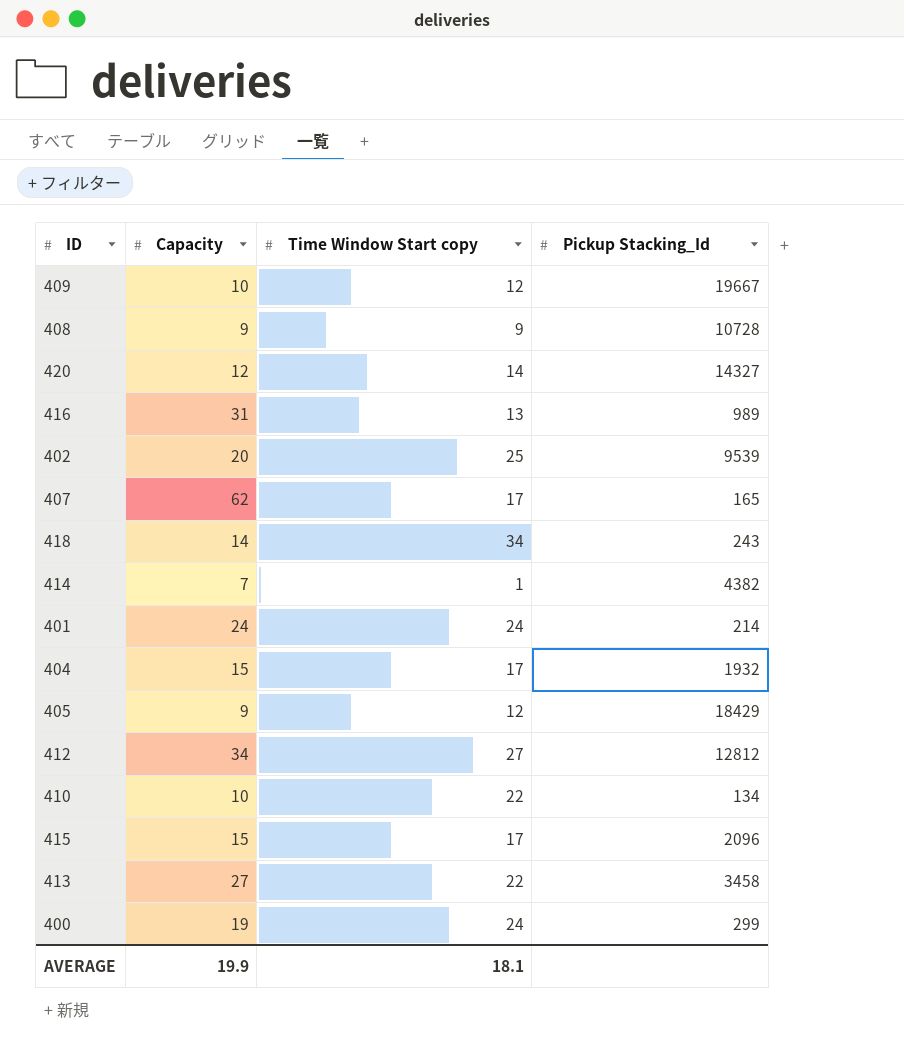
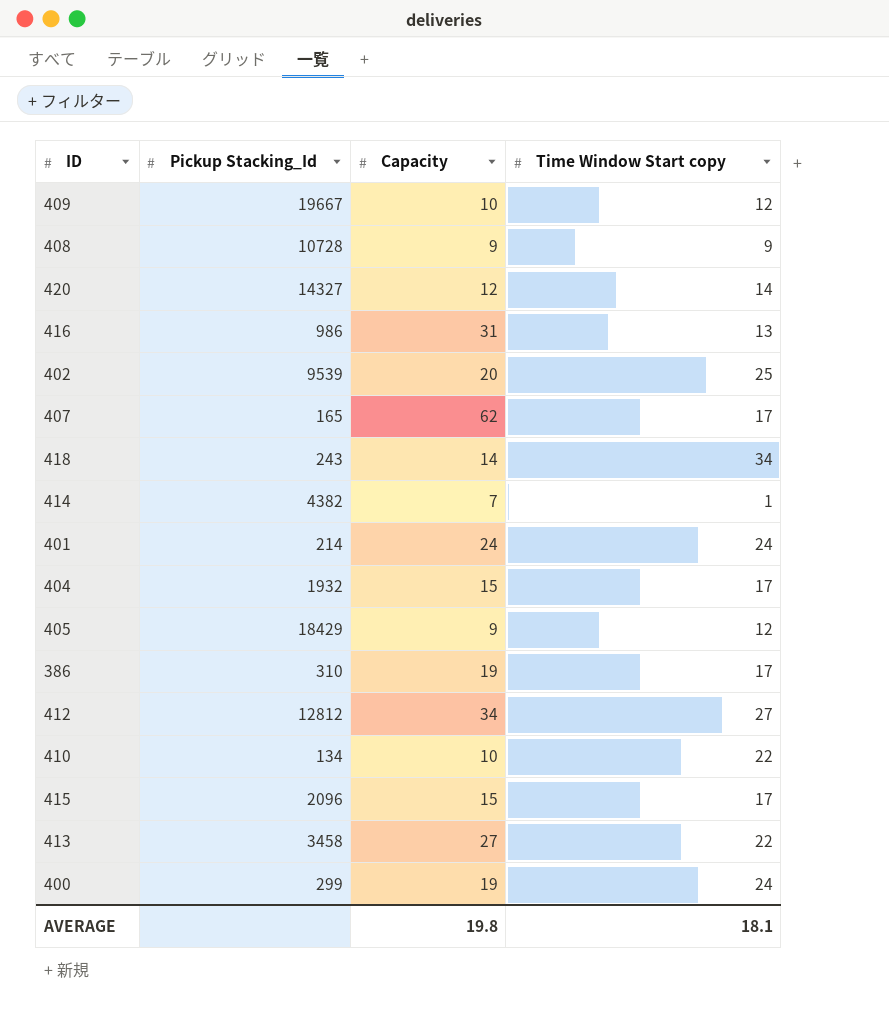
column Pickup Stacking_Id | position: 4 -> 2
416 | Pickup Stacking_Id: 989 -> 986
row 386: none -> 310 | 19 | 17
AVERAGE | Capacity: 19.9 -> 19.8

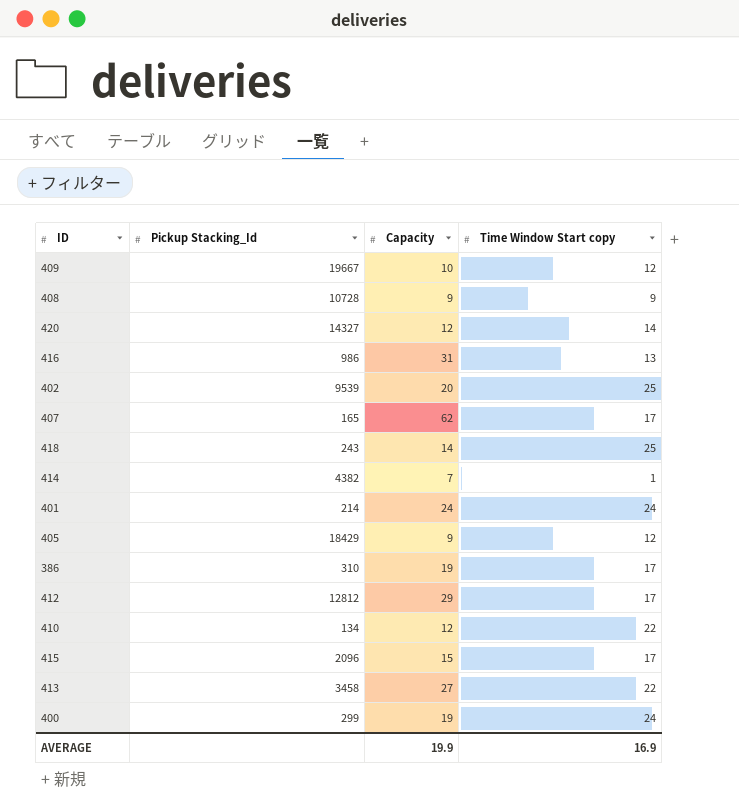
row 404: 1932 | 15 | 17 -> none
418 | Time Window Start copy: 34 -> 25
412 | Capacity: 34 -> 29
412 | Time Window Start copy: 27 -> 17
410 | Capacity: 10 -> 12
AVERAGE | Capacity: 19.8 -> 19.9
AVERAGE | Time Window Start copy: 18.1 -> 16.9

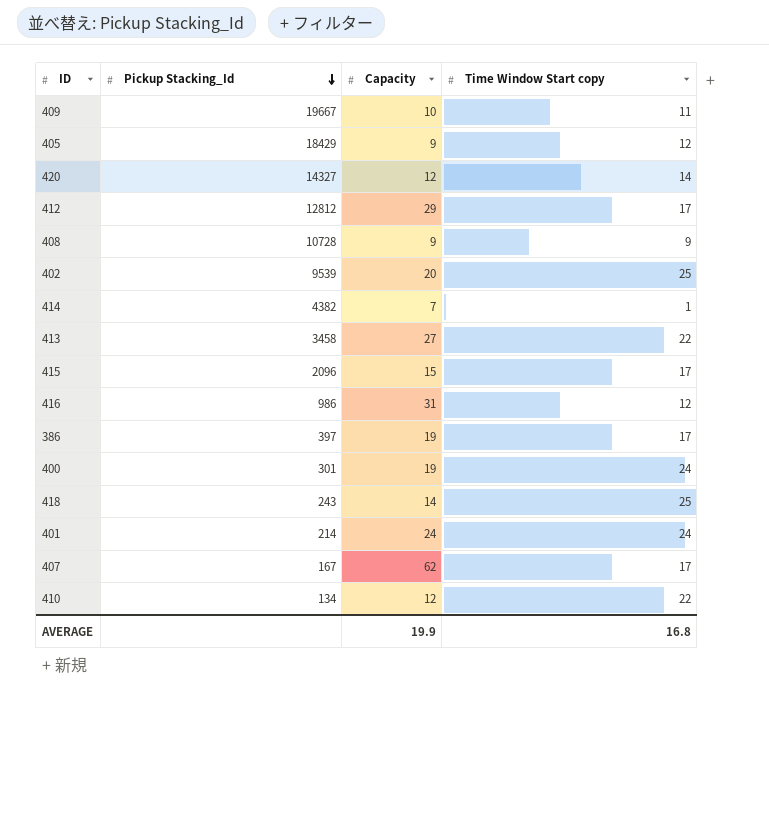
row order: none -> Pickup Stacking_Id descending
409 | Time Window Start copy: 12 -> 11
416 | Time Window Start copy: 13 -> 12
386 | Pickup Stacking_Id: 310 -> 397
400 | Pickup Stacking_Id: 299 -> 301
407 | Pickup Stacking_Id: 165 -> 167
AVERAGE | Time Window Start copy: 16.9 -> 16.8

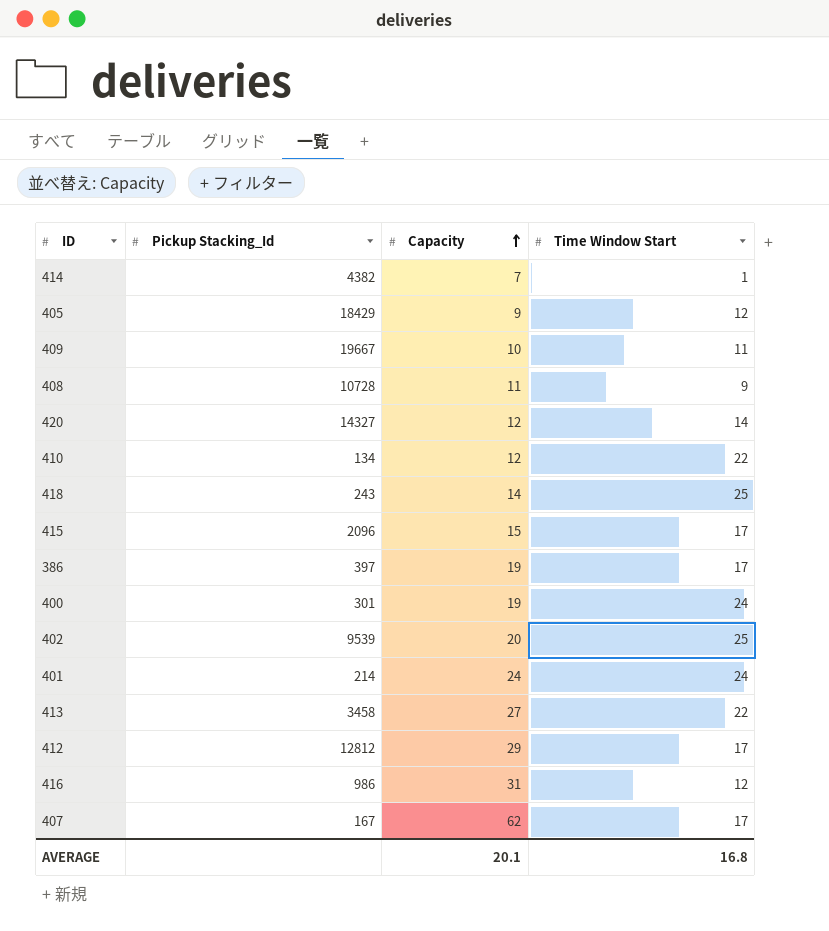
row order: Pickup Stacking_Id descending -> Capacity ascending
column name: Time Window Start copy -> Time Window Start
408 | Capacity: 9 -> 11
AVERAGE | Capacity: 19.9 -> 20.1

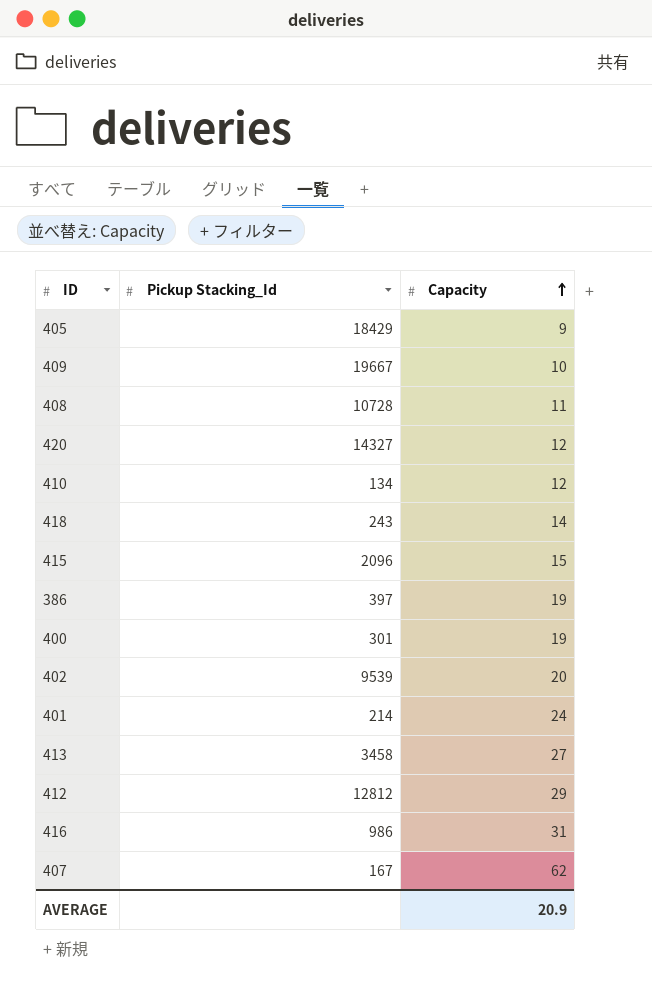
column Time Window Start | position: 4 -> none
row 414: 4382 | 7 | 1 -> none
AVERAGE | Capacity: 20.1 -> 20.9

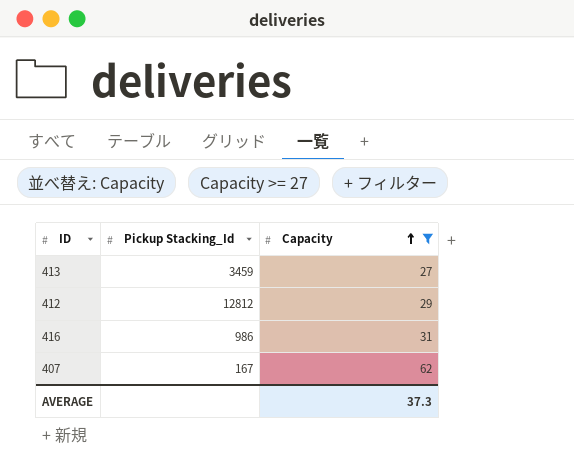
filter: none -> Capacity >= 27
413 | Pickup Stacking_Id: 3458 -> 3459
AVERAGE | Capacity: 20.9 -> 37.3

